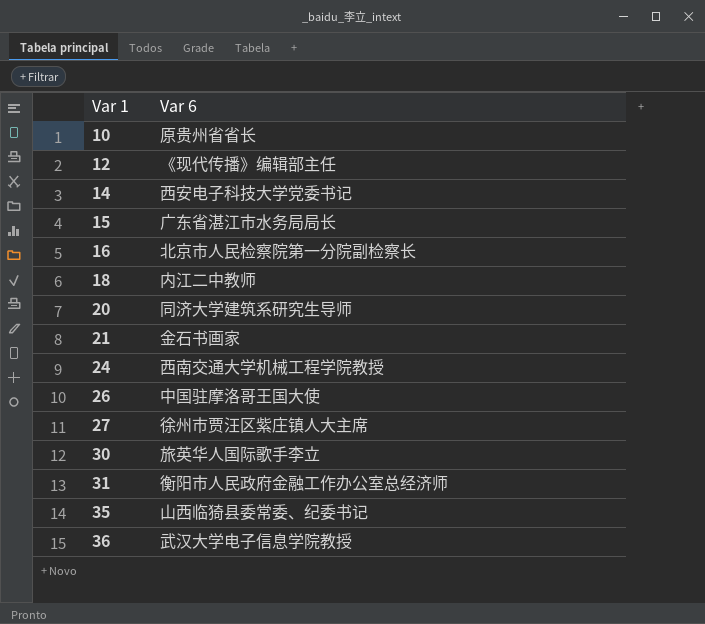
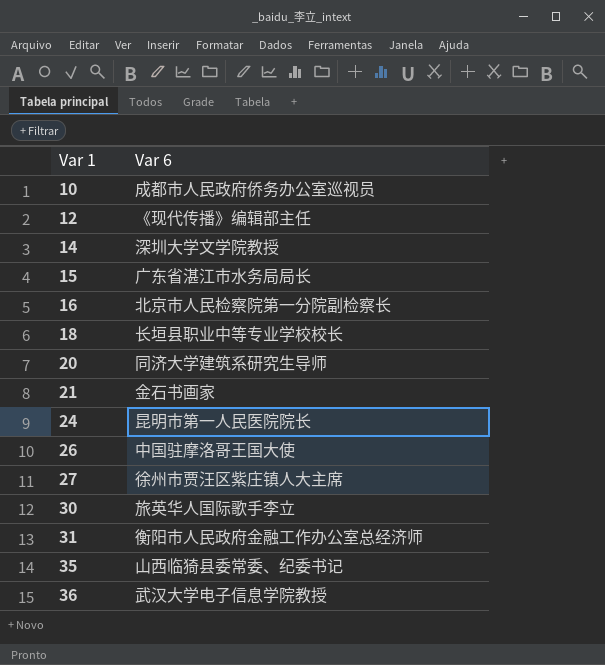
10 | Var 6: 原贵州省省长 -> 成都市人民政府侨务办公室巡视员
14 | Var 6: 西安电子科技大学党委书记 -> 深圳大学文学院教授
18 | Var 6: 内江二中教师 -> 长垣县职业中等专业学校校长
24 | Var 6: 西南交通大学机械工程学院教授 -> 昆明市第一人民医院院长

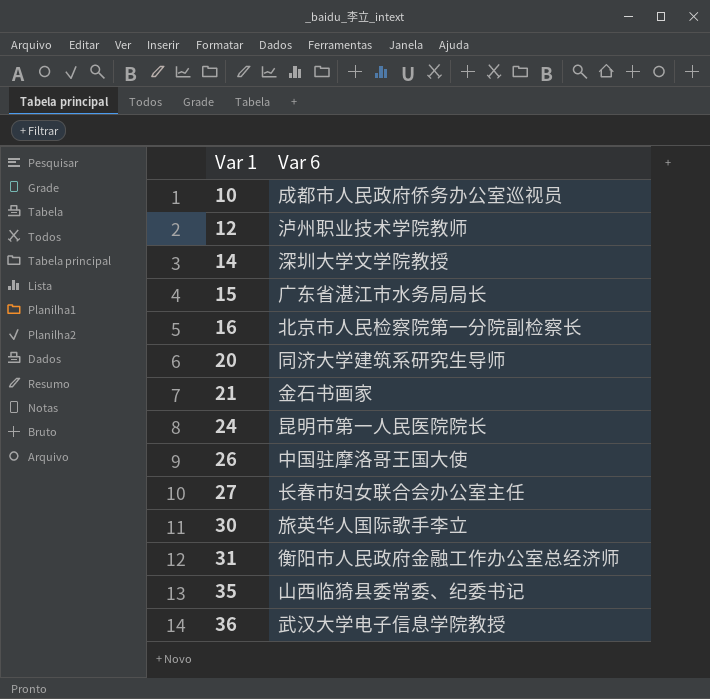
row 18: 长垣县职业中等专业学校校长 -> none
12 | Var 6: 《现代传播》编辑部主任 -> 泸州职业技术学院教师
27 | Var 6: 徐州市贾汪区紫庄镇人大主席 -> 长春市妇女联合会办公室主任

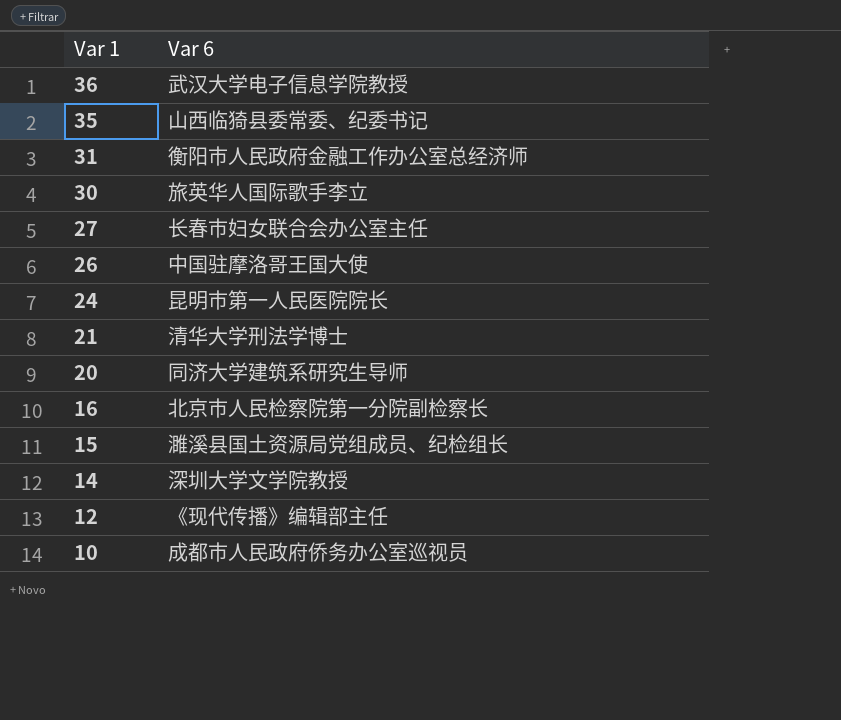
row order: Var 1 ascending -> Var 1 descending
21 | Var 6: 金石书画家 -> 清华大学刑法学博士
15 | Var 6: 广东省湛江市水务局局长 -> 濉溪县国土资源局党组成员、纪检组长
12 | Var 6: 泸州职业技术学院教师 -> 《现代传播》编辑部主任

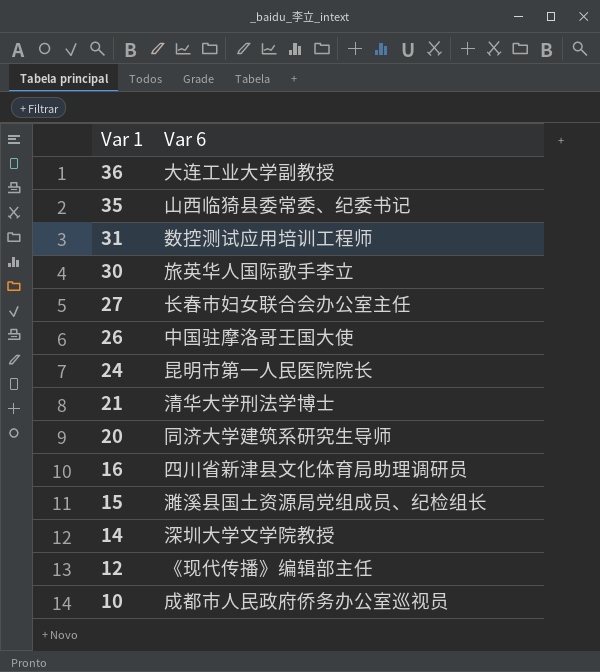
36 | Var 6: 武汉大学电子信息学院教授 -> 大连工业大学副教授
31 | Var 6: 衡阳市人民政府金融工作办公室总经济师 -> 数控测试应用培训工程师
16 | Var 6: 北京市人民检察院第一分院副检察长 -> 四川省新津县文化体育局助理调研员

